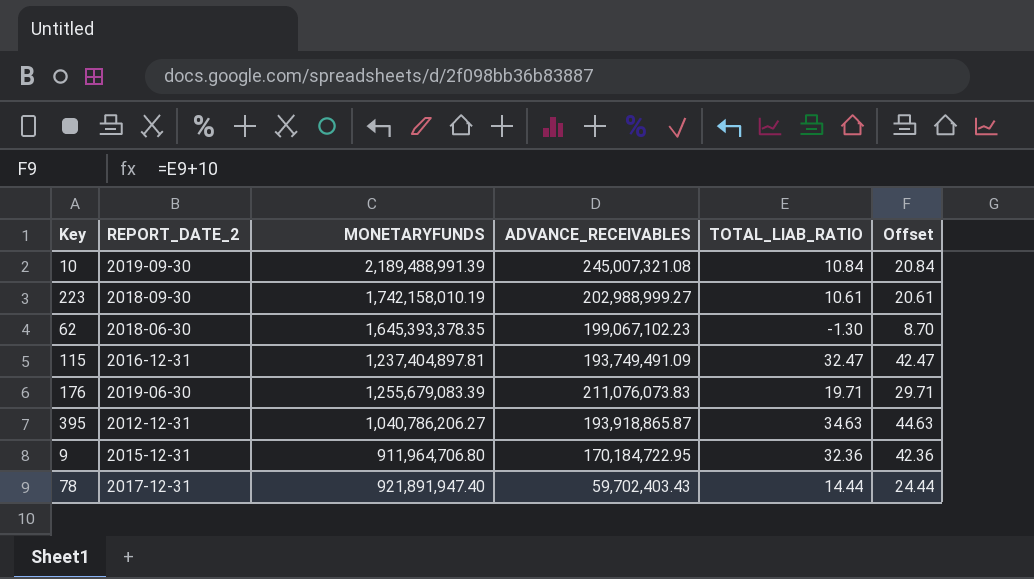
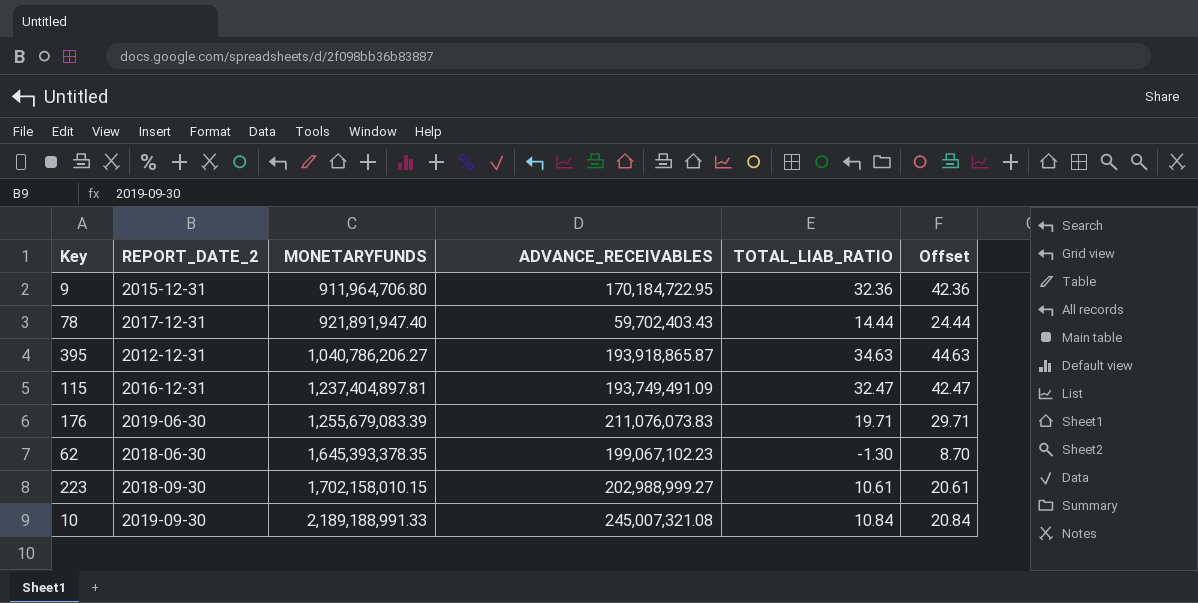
row order: none -> MONETARYFUNDS ascending
223 | MONETARYFUNDS: 1,742,158,010.19 -> 1,702,158,010.15
10 | MONETARYFUNDS: 2,189,488,991.39 -> 2,189,188,991.33

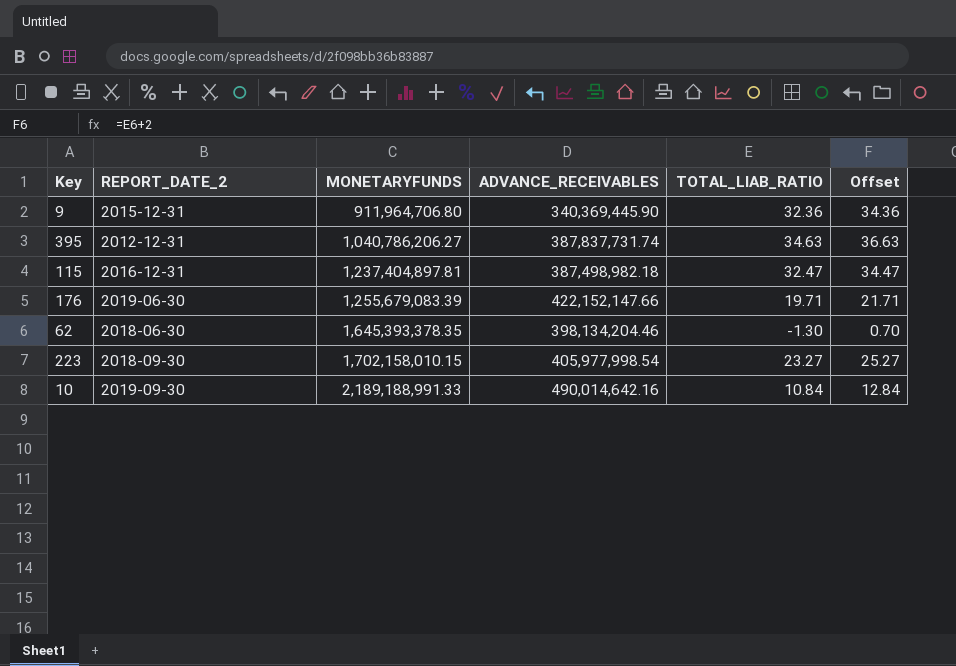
column Offset | formula: [TOTAL_LIAB_RATIO] + 10 -> [TOTAL_LIAB_RATIO] + 2
row 78: 2017-12-31 | 921,891,947.40 | 59,702,403.43 | 14.44 | 24.44 -> none
9 | ADVANCE_RECEIVABLES: 170,184,722.95 -> 340,369,445.90
395 | ADVANCE_RECEIVABLES: 193,918,865.87 -> 387,837,731.74
115 | ADVANCE_RECEIVABLES: 193,749,491.09 -> 387,498,982.18
176 | ADVANCE_RECEIVABLES: 211,076,073.83 -> 422,152,147.66
62 | ADVANCE_RECEIVABLES: 199,067,102.23 -> 398,134,204.46
223 | ADVANCE_RECEIVABLES: 202,988,999.27 -> 405,977,998.54
223 | TOTAL_LIAB_RATIO: 10.61 -> 23.27
10 | ADVANCE_RECEIVABLES: 245,007,321.08 -> 490,014,642.16

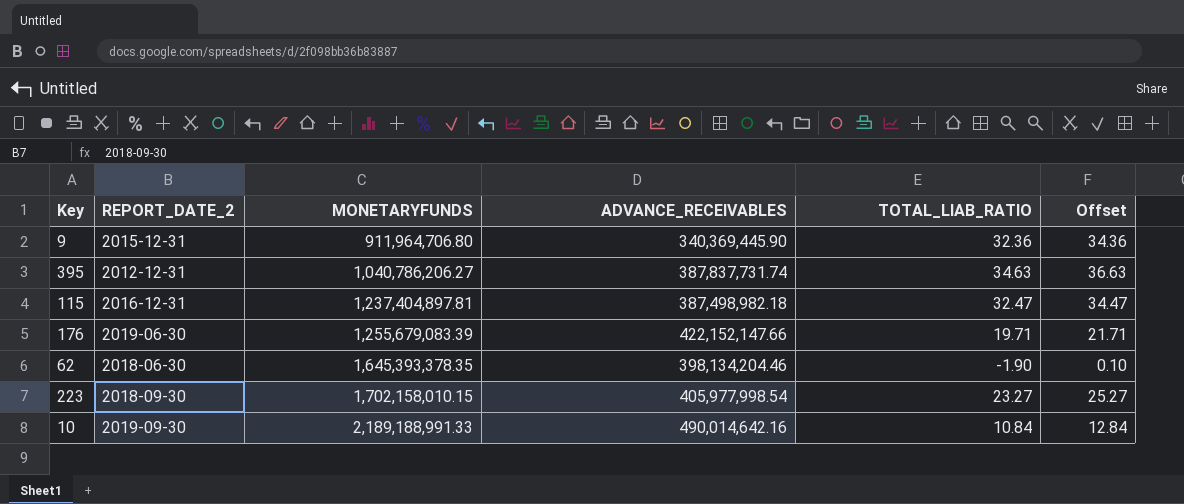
62 | TOTAL_LIAB_RATIO: -1.30 -> -1.90
62 | Offset: 0.70 -> 0.10

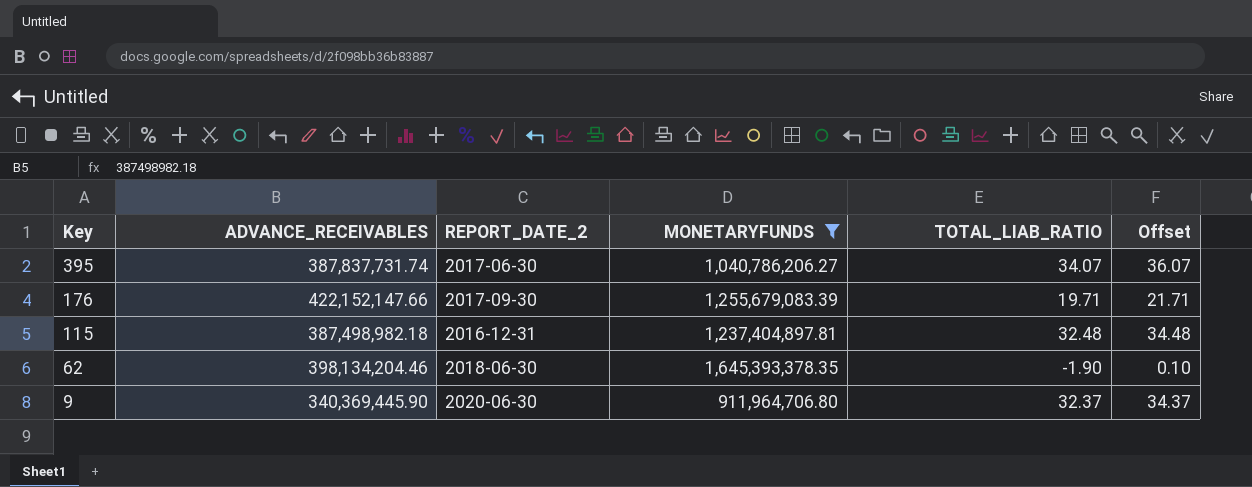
filter: none -> MONETARYFUNDS <= 1,645,393,378.35
row order: MONETARYFUNDS ascending -> Key descending
column ADVANCE_RECEIVABLES | position: 4 -> 2
395 | REPORT_DATE_2: 2012-12-31 -> 2017-06-30
395 | TOTAL_LIAB_RATIO: 34.63 -> 34.07
395 | Offset: 36.63 -> 36.07
176 | REPORT_DATE_2: 2019-06-30 -> 2017-09-30
115 | TOTAL_LIAB_RATIO: 32.47 -> 32.48
115 | Offset: 34.47 -> 34.48
9 | REPORT_DATE_2: 2015-12-31 -> 2020-06-30
9 | TOTAL_LIAB_RATIO: 32.36 -> 32.37
9 | Offset: 34.36 -> 34.37

